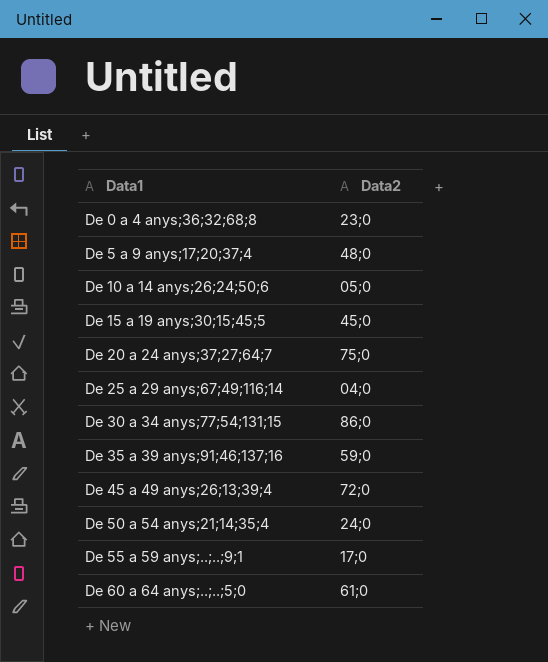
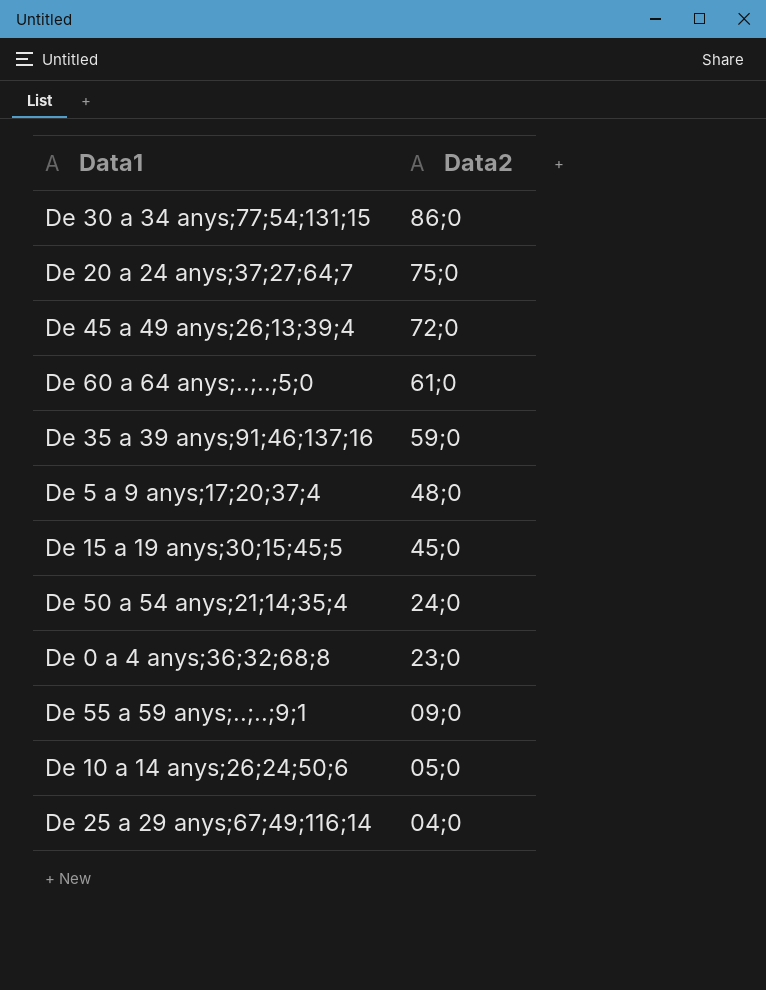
row order: Data1 ascending -> Data2 descending
De 55 a 59 anys;..;..;9;1 | Data2: 17;0 -> 09;0

